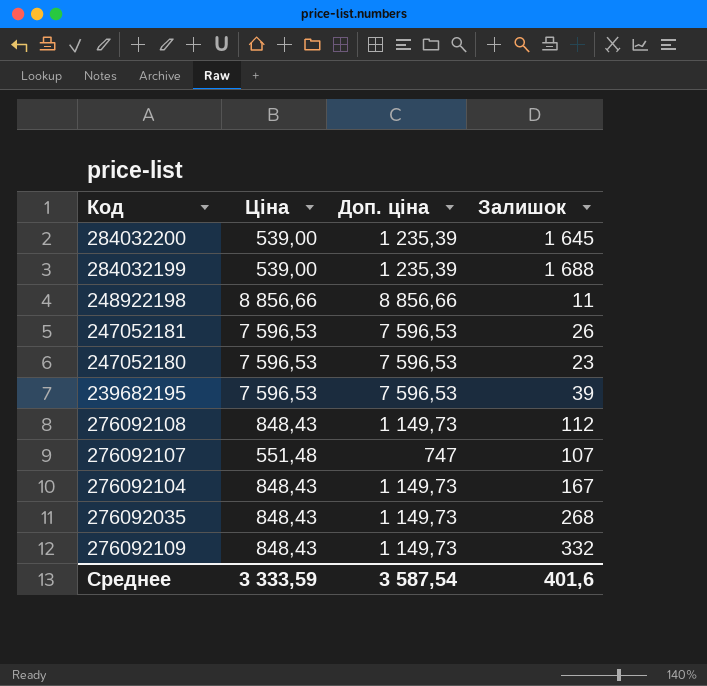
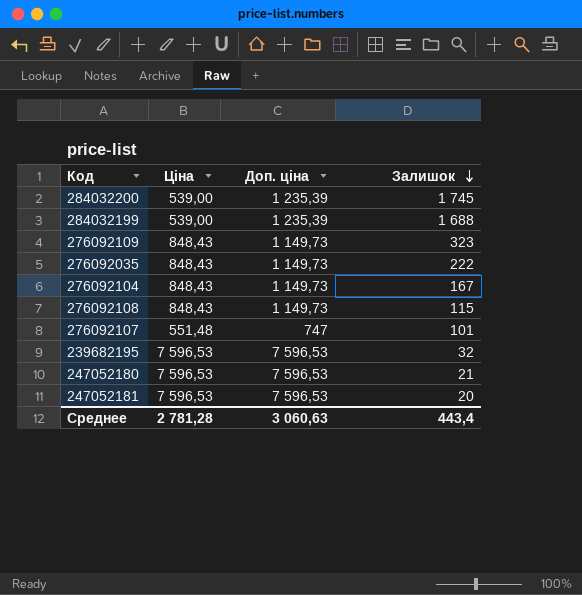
row order: none -> Залишок descending
row 248922198: 8 856,66 | 8 856,66 | 11 -> none
284032200 | Залишок: 1 645 -> 1 745
276092109 | Залишок: 332 -> 323
276092035 | Залишок: 268 -> 222
276092108 | Залишок: 112 -> 115
276092107 | Залишок: 107 -> 101
239682195 | Залишок: 39 -> 32
247052180 | Залишок: 23 -> 21
247052181 | Залишок: 26 -> 20
Среднее | Ціна: 3 333,59 -> 2 781,28
Среднее | Доп. ціна: 3 587,54 -> 3 060,63
Среднее | Залишок: 401,6 -> 443,4

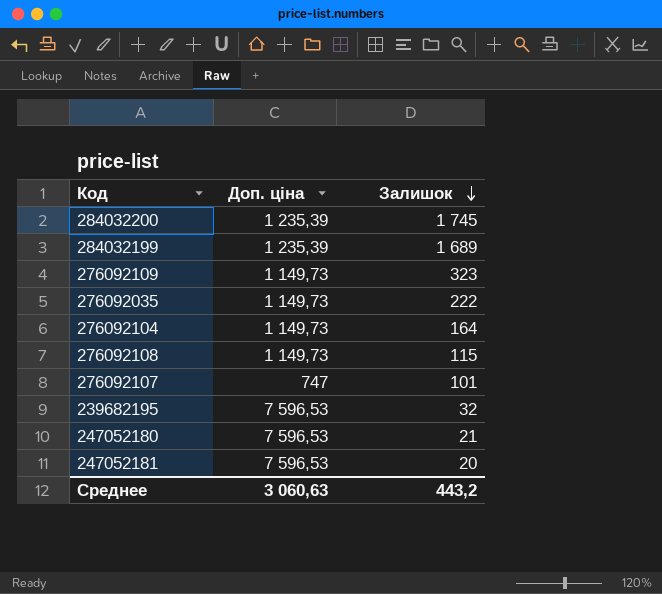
column Ціна | position: 2 -> none
284032199 | Залишок: 1 688 -> 1 689
276092104 | Залишок: 167 -> 164
Среднее | Залишок: 443,4 -> 443,2

